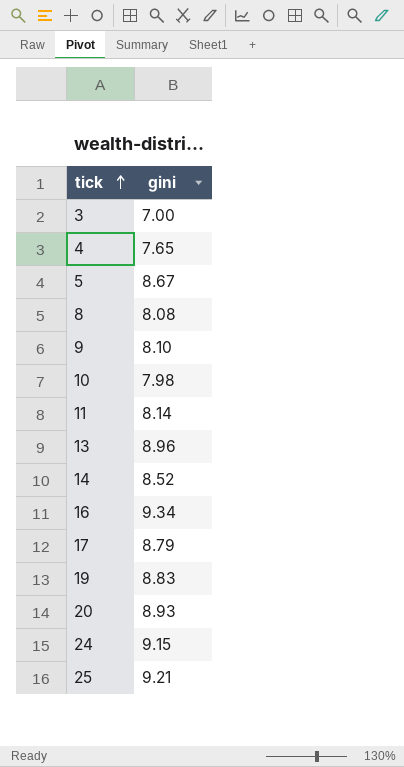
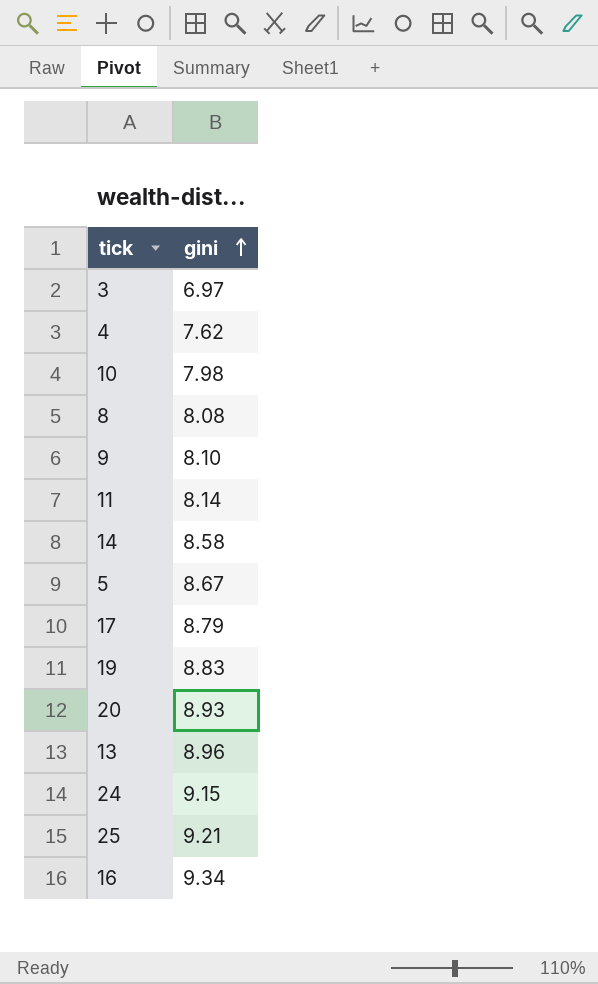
row order: tick ascending -> gini ascending
3 | gini: 7.00 -> 6.97
4 | gini: 7.65 -> 7.62
14 | gini: 8.52 -> 8.58

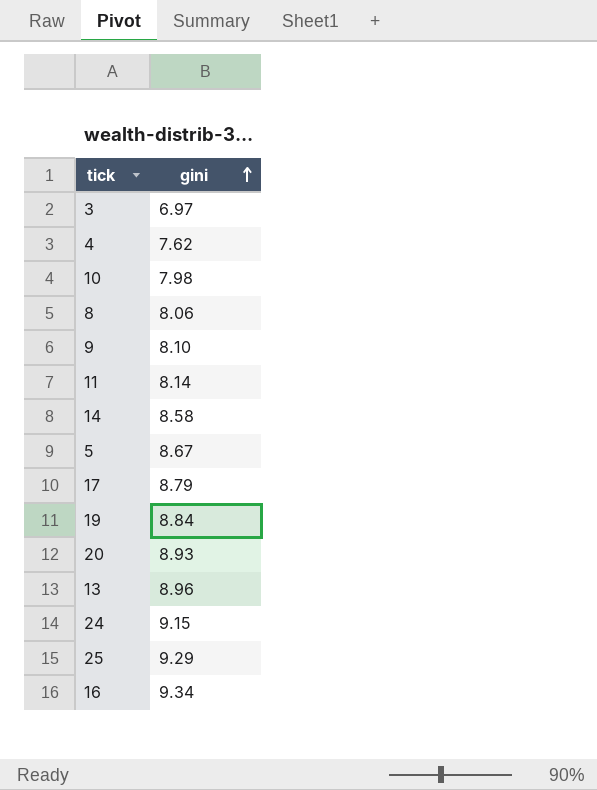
8 | gini: 8.08 -> 8.06
19 | gini: 8.83 -> 8.84
25 | gini: 9.21 -> 9.29

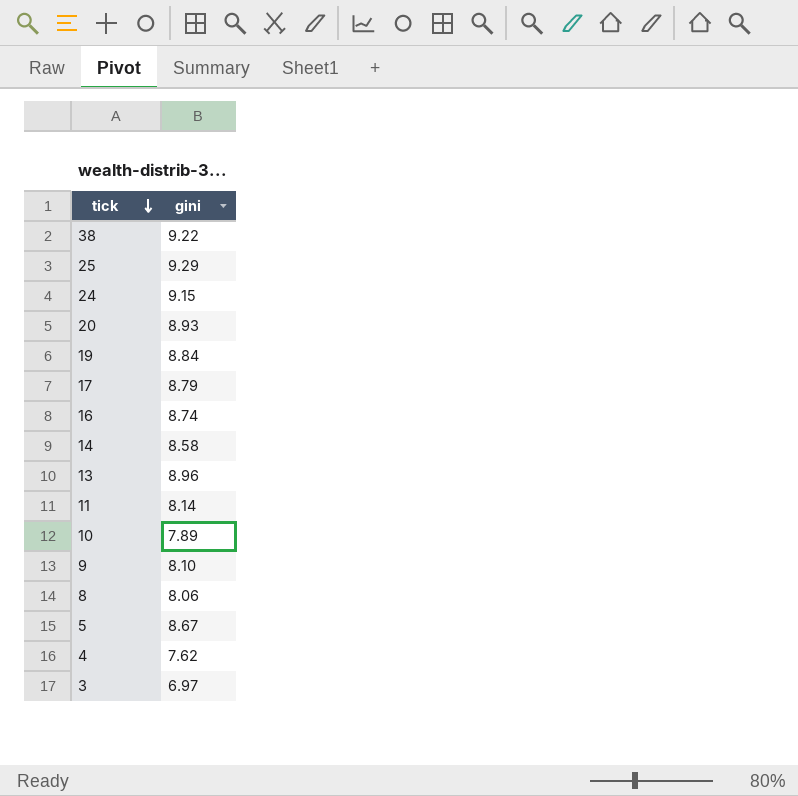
row order: gini ascending -> tick descending
row 38: none -> 9.22
16 | gini: 9.34 -> 8.74
10 | gini: 7.98 -> 7.89

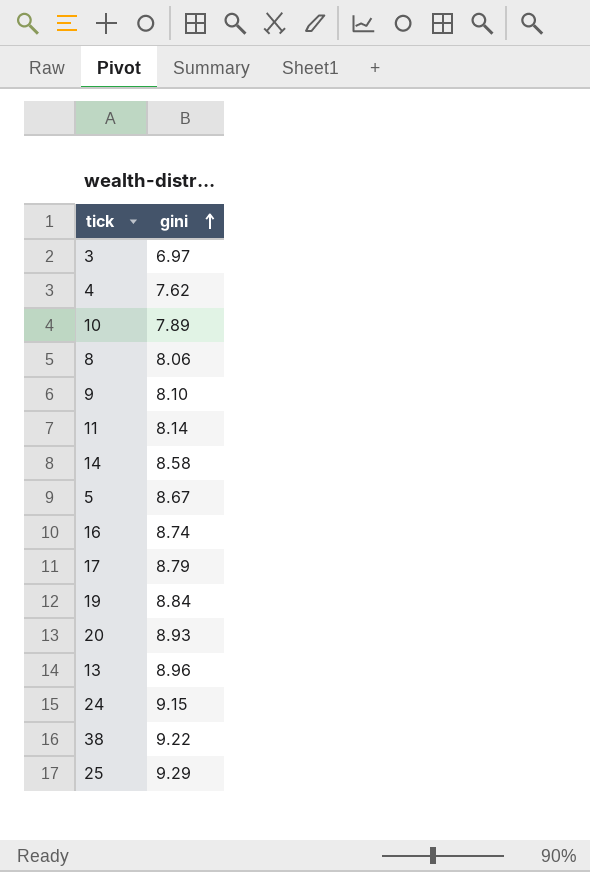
row order: tick descending -> gini ascending

